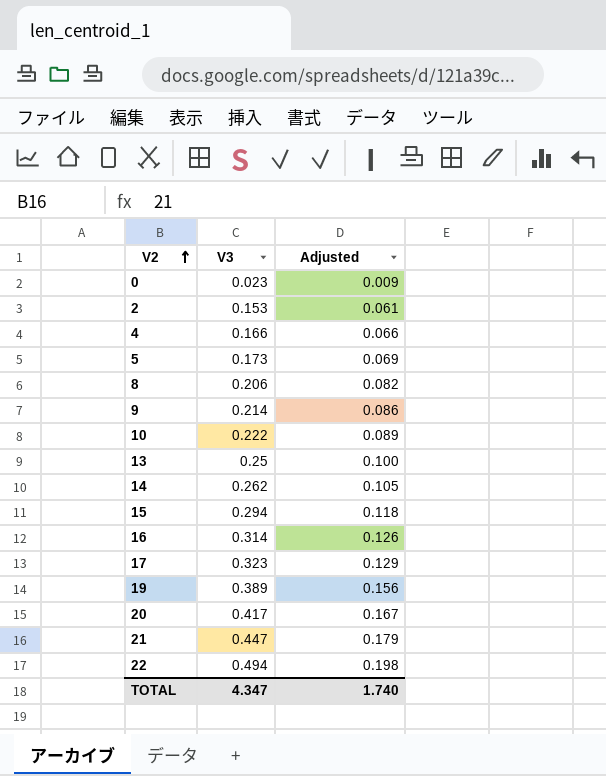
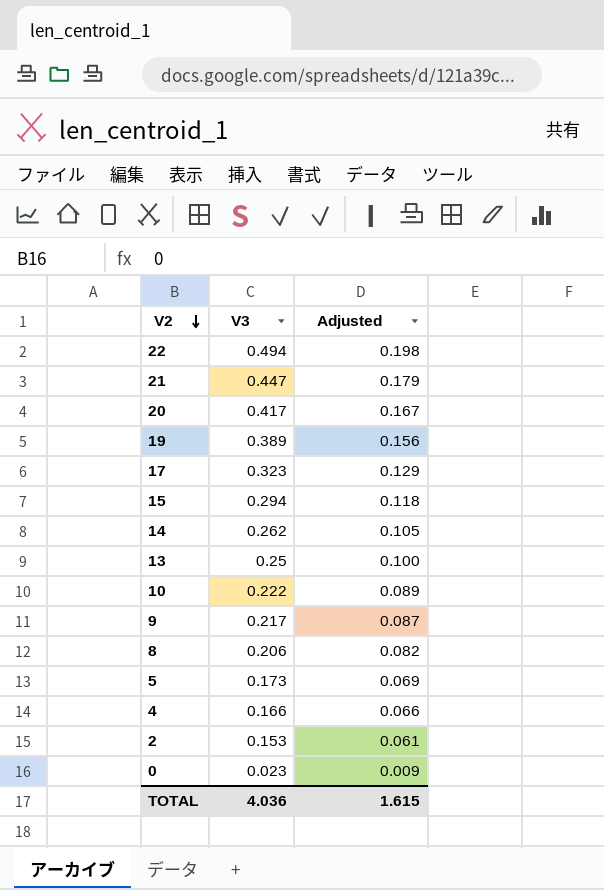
row order: V2 ascending -> V2 descending
row 16: 0.314 | 0.126 -> none
9 | V3: 0.214 -> 0.217
9 | Adjusted: 0.086 -> 0.087
TOTAL | V3: 4.347 -> 4.036
TOTAL | Adjusted: 1.740 -> 1.615

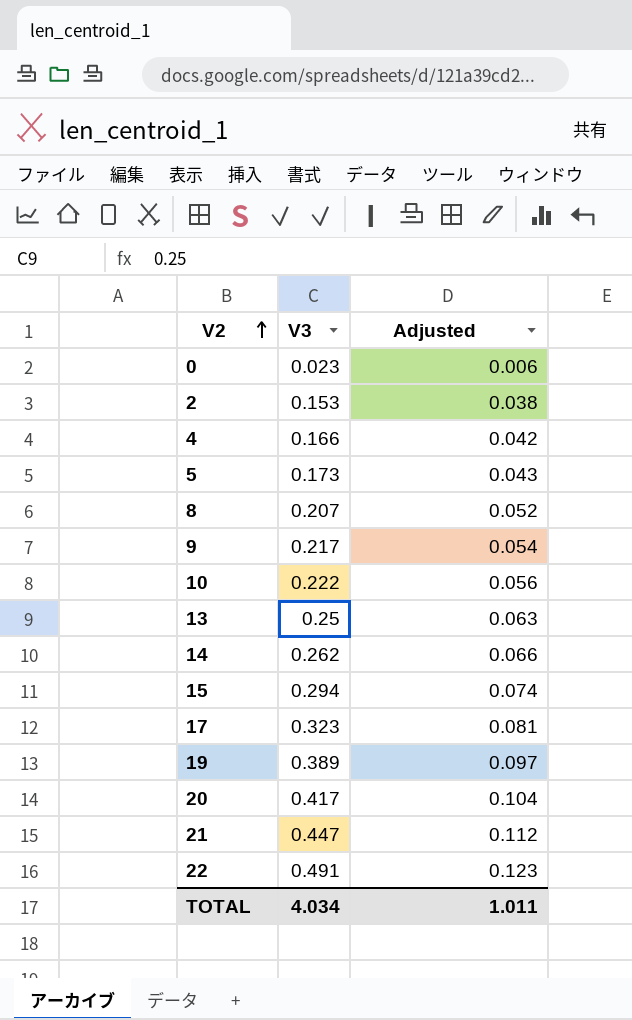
row order: V2 descending -> V2 ascending
column Adjusted | formula: [V3] * 0.4 -> [V3] * 0.25
8 | V3: 0.206 -> 0.207
22 | V3: 0.494 -> 0.491
TOTAL | V3: 4.036 -> 4.034
TOTAL | Adjusted: 1.615 -> 1.011

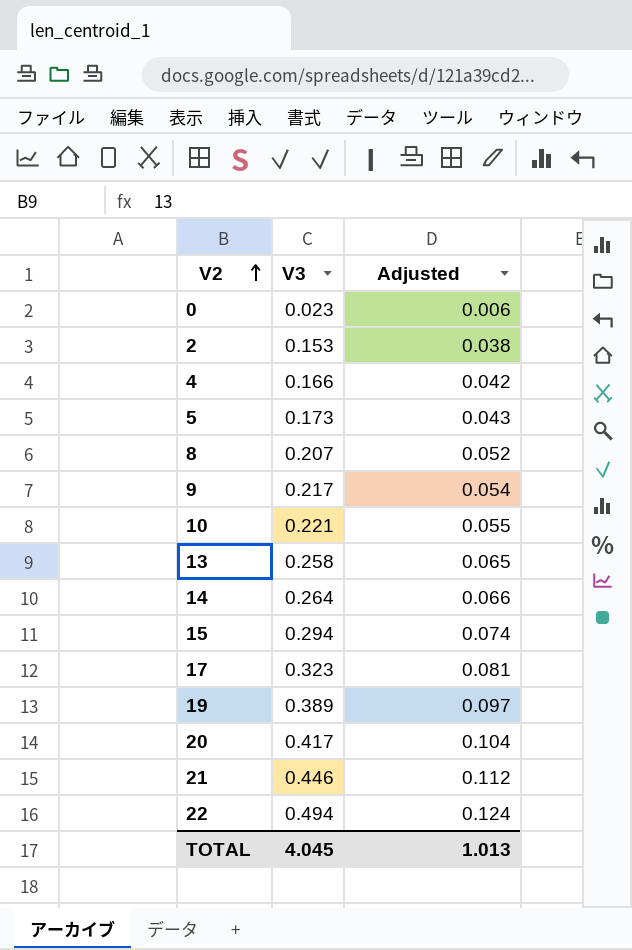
10 | V3: 0.222 -> 0.221
10 | Adjusted: 0.056 -> 0.055
13 | V3: 0.25 -> 0.258
13 | Adjusted: 0.063 -> 0.065
14 | V3: 0.262 -> 0.264
21 | V3: 0.447 -> 0.446
22 | V3: 0.491 -> 0.494
22 | Adjusted: 0.123 -> 0.124
TOTAL | V3: 4.034 -> 4.045
TOTAL | Adjusted: 1.011 -> 1.013

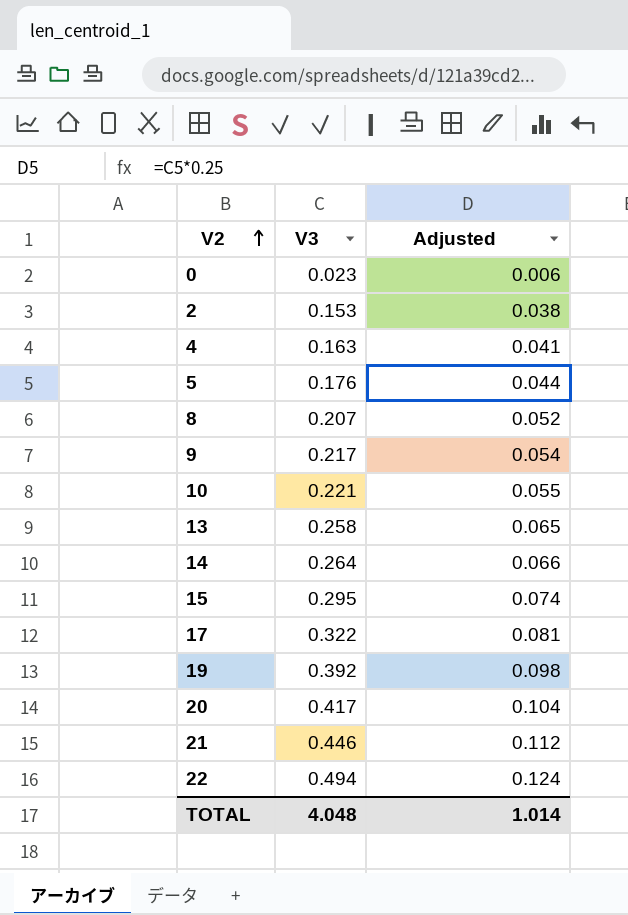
4 | V3: 0.166 -> 0.163
4 | Adjusted: 0.042 -> 0.041
5 | V3: 0.173 -> 0.176
5 | Adjusted: 0.043 -> 0.044
15 | V3: 0.294 -> 0.295
17 | V3: 0.323 -> 0.322
19 | V3: 0.389 -> 0.392
19 | Adjusted: 0.097 -> 0.098
TOTAL | V3: 4.045 -> 4.048
TOTAL | Adjusted: 1.013 -> 1.014

